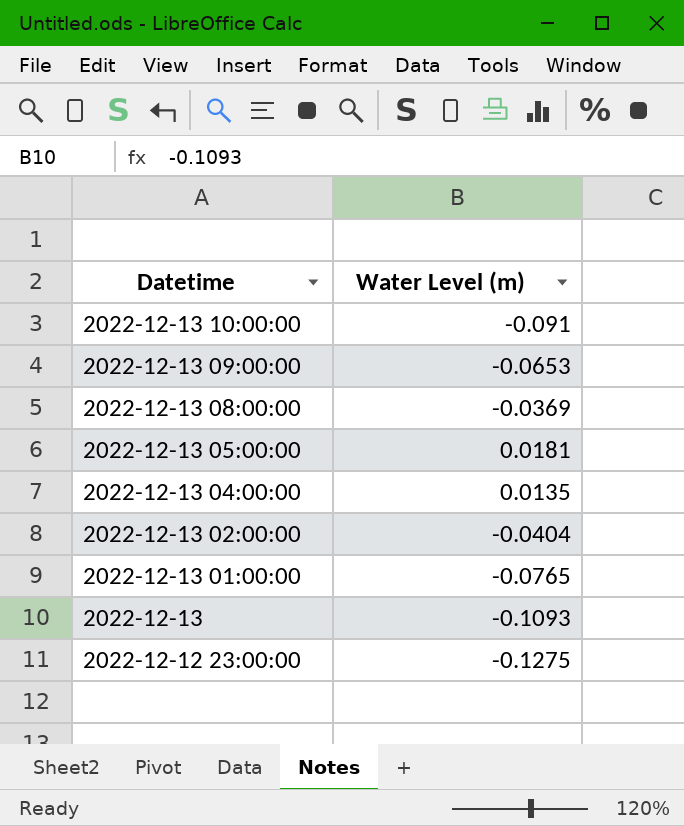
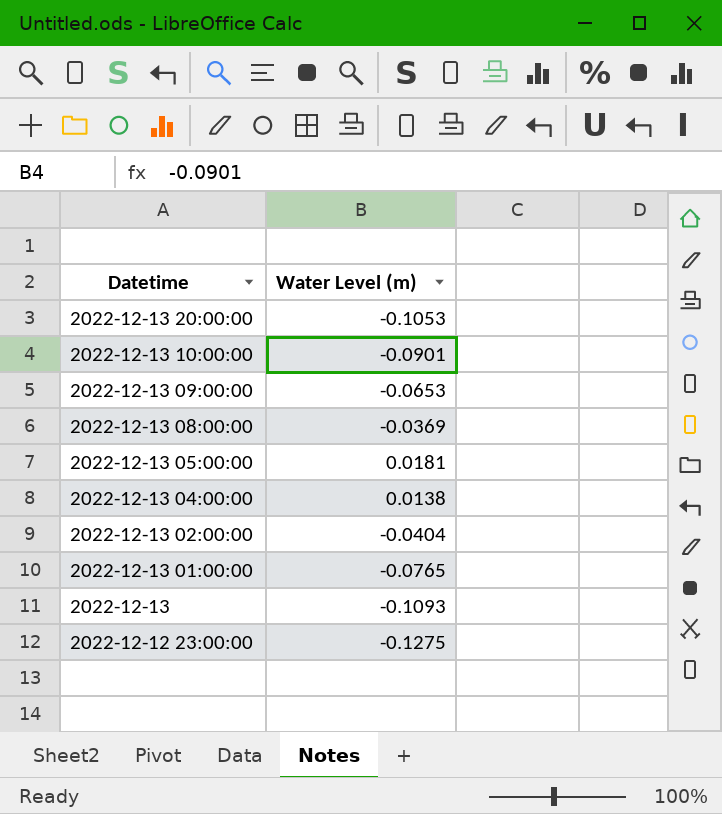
row 2022-12-13 20:00:00: none -> -0.1053
2022-12-13 10:00:00 | Water Level (m): -0.091 -> -0.0901
2022-12-13 04:00:00 | Water Level (m): 0.0135 -> 0.0138

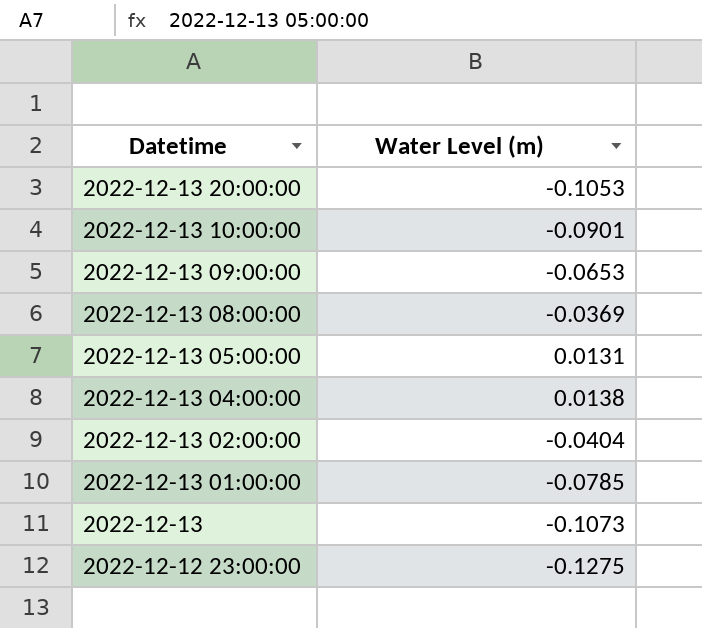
2022-12-13 05:00:00 | Water Level (m): 0.0181 -> 0.0131
2022-12-13 01:00:00 | Water Level (m): -0.0765 -> -0.0785
2022-12-13 | Water Level (m): -0.1093 -> -0.1073

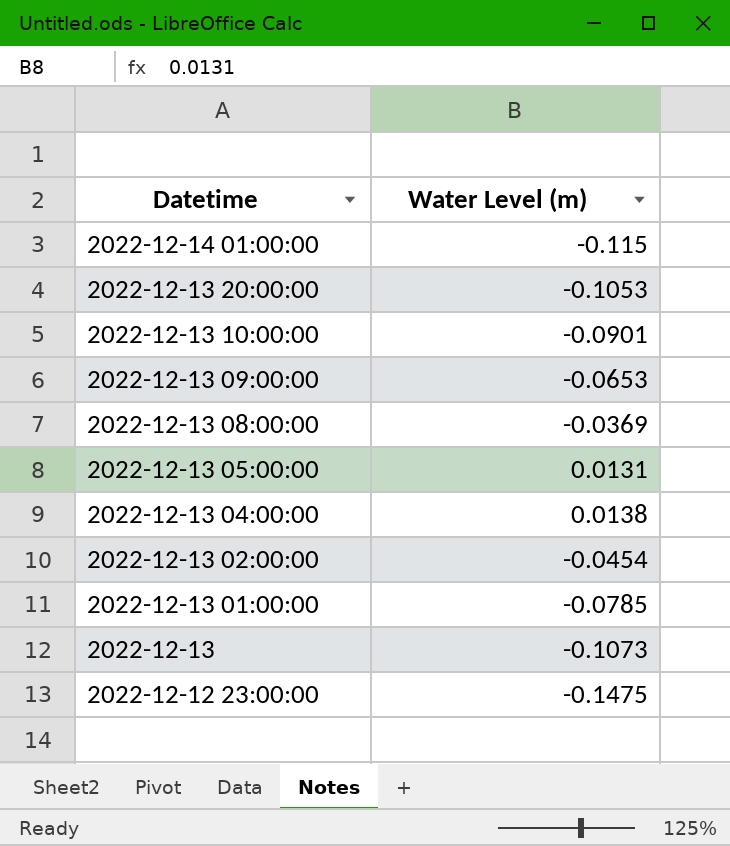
row 2022-12-14 01:00:00: none -> -0.115
2022-12-13 02:00:00 | Water Level (m): -0.0404 -> -0.0454
2022-12-12 23:00:00 | Water Level (m): -0.1275 -> -0.1475

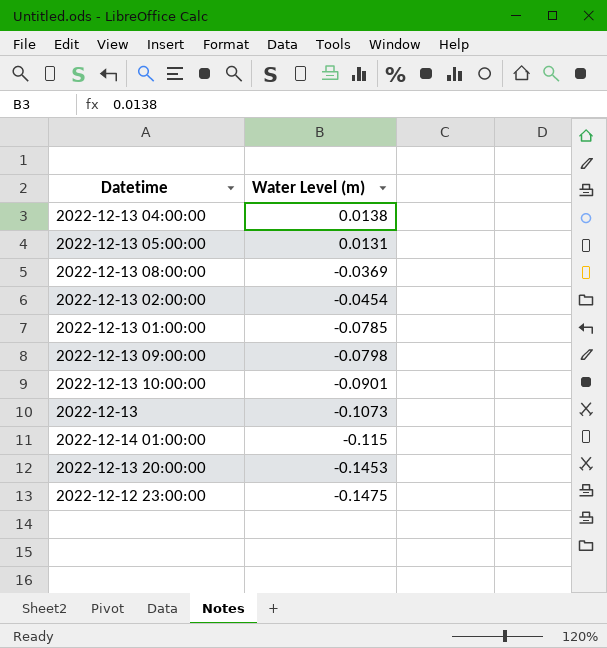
row order: Datetime descending -> Water Level (m) descending
2022-12-13 09:00:00 | Water Level (m): -0.0653 -> -0.0798
2022-12-13 20:00:00 | Water Level (m): -0.1053 -> -0.1453

